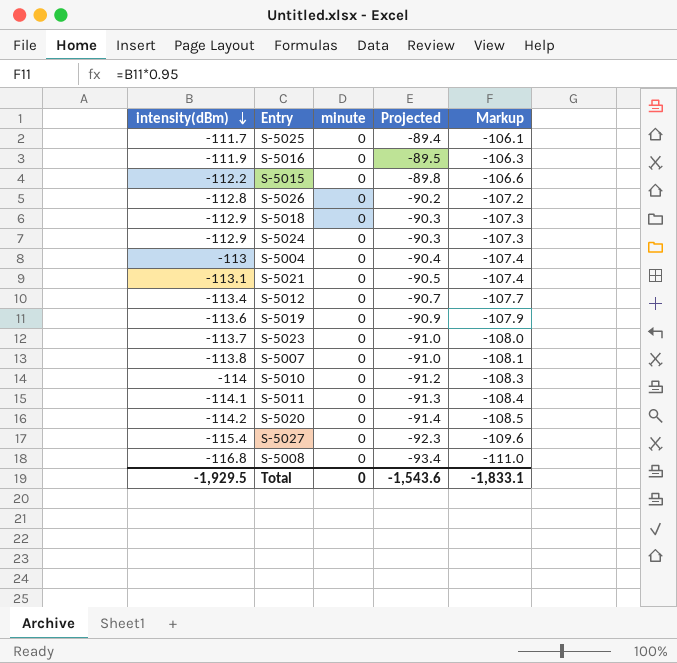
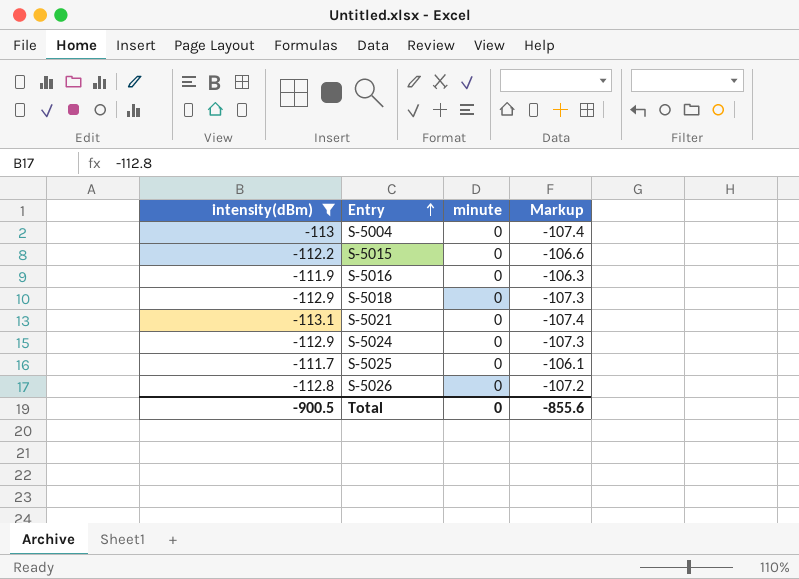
filter: none -> intensity(dBm) >= -113.1
row order: intensity(dBm) descending -> Entry ascending
column Projected | formula: [intensity(dBm)] * 0.8 -> none
Total | intensity(dBm): -1,929.5 -> -900.5
Total | Markup: -1,833.1 -> -855.6

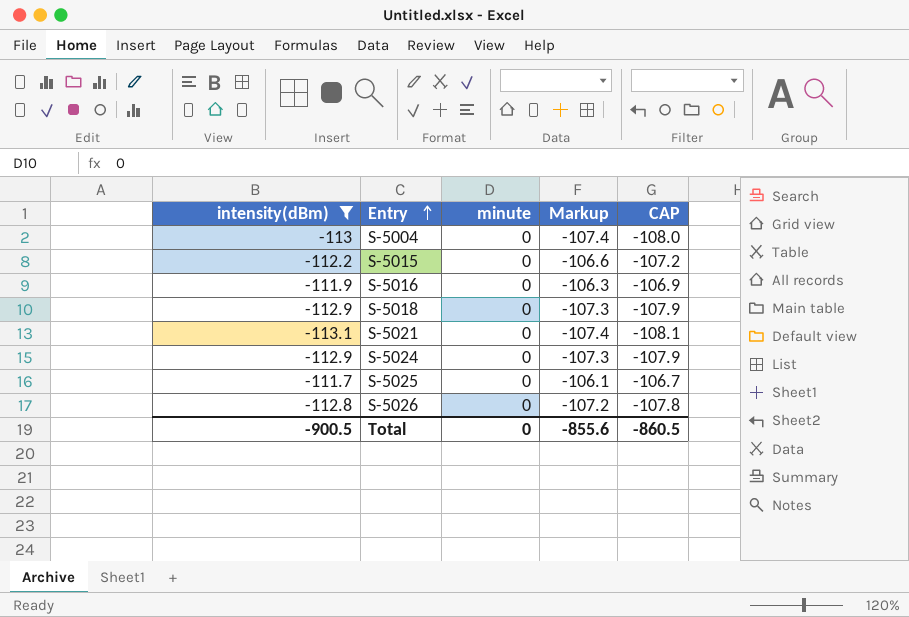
column CAP | formula: none -> [intensity(dBm)] + 5

